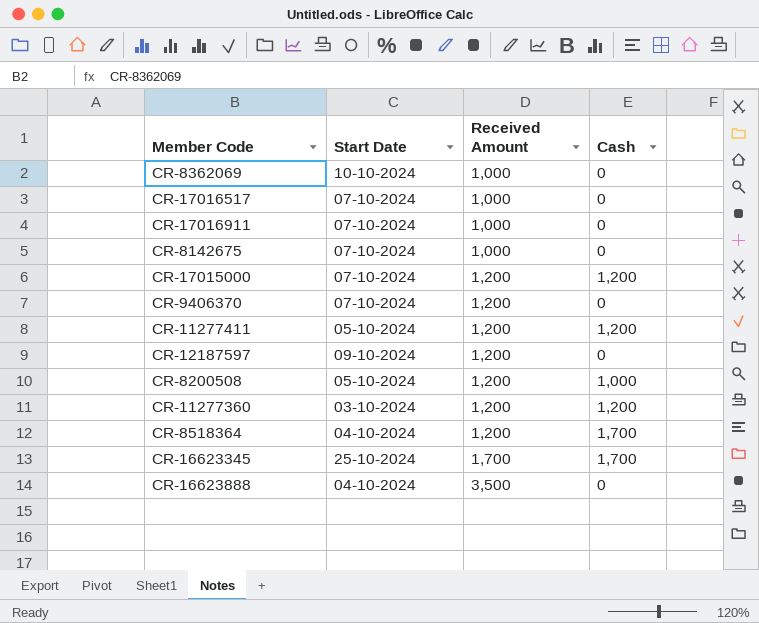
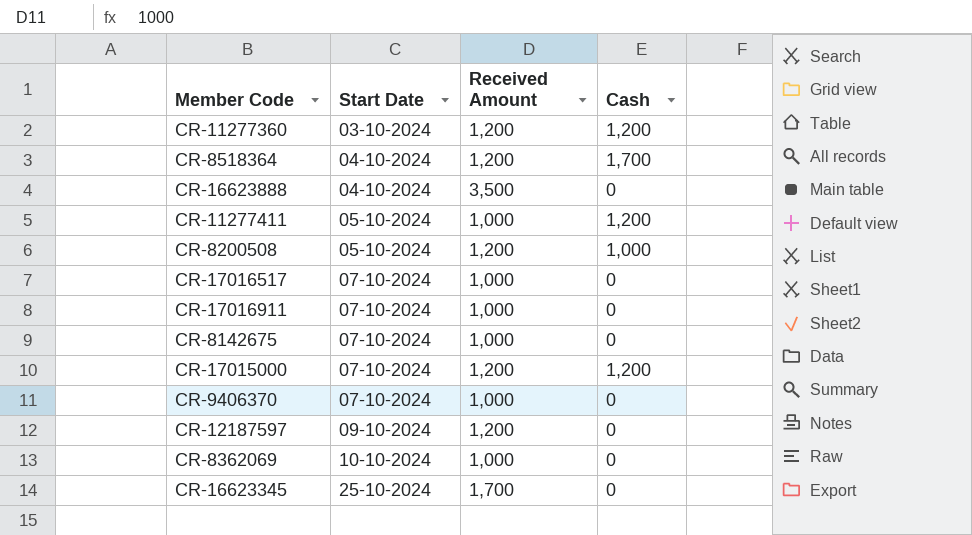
row order: Received Amount ascending -> Start Date ascending
CR-11277411 | Received Amount: 1,200 -> 1,000
CR-9406370 | Received Amount: 1,200 -> 1,000
CR-16623345 | Cash: 1,700 -> 0

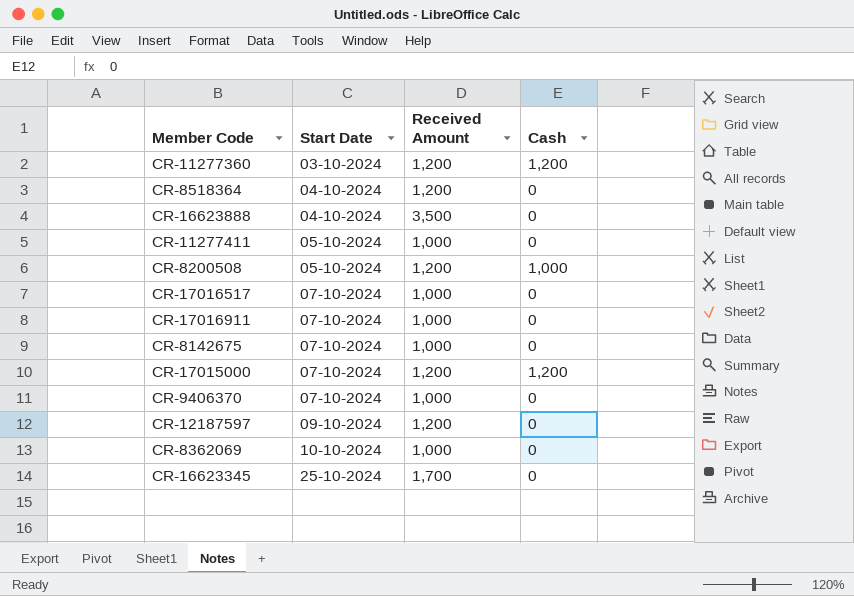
CR-8518364 | Cash: 1,700 -> 0
CR-11277411 | Cash: 1,200 -> 0

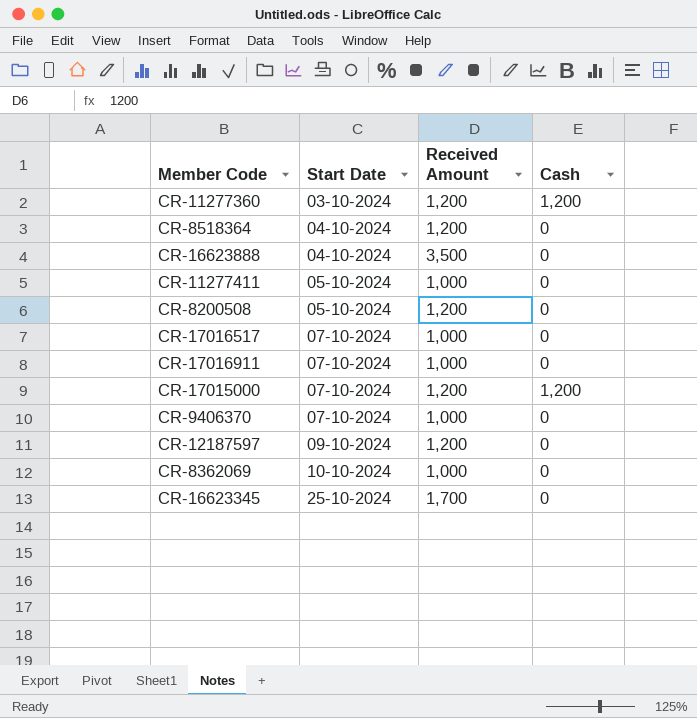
row CR-8142675: 07-10-2024 | 1,000 | 0 -> none
CR-8200508 | Cash: 1,000 -> 0

